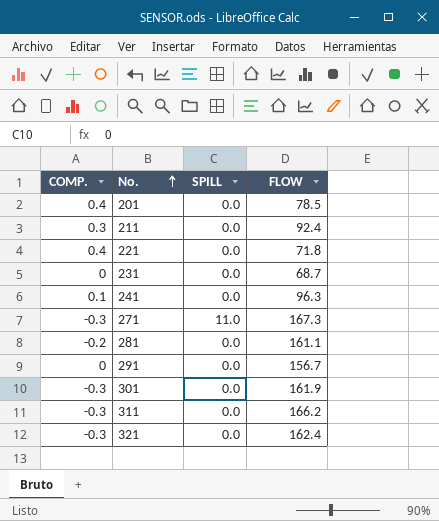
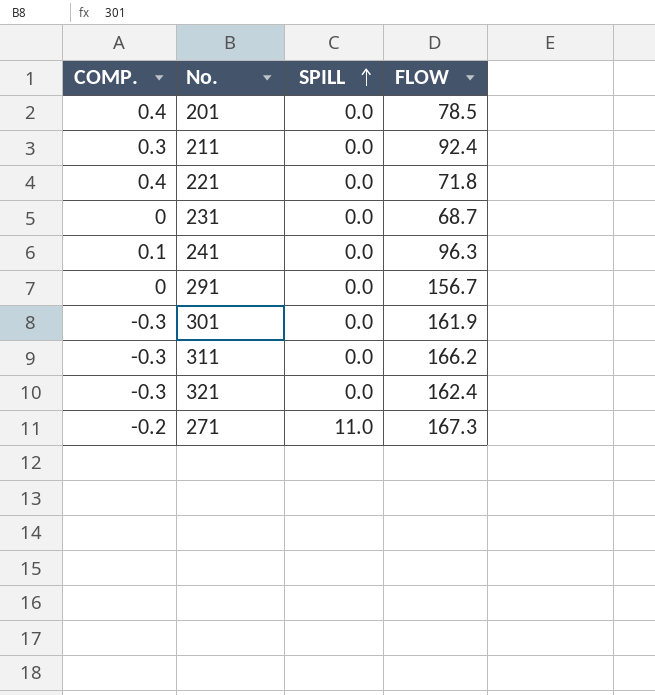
row order: No. ascending -> SPILL ascending
row 281: -0.2 | 0.0 | 161.1 -> none
271 | COMP.: -0.3 -> -0.2

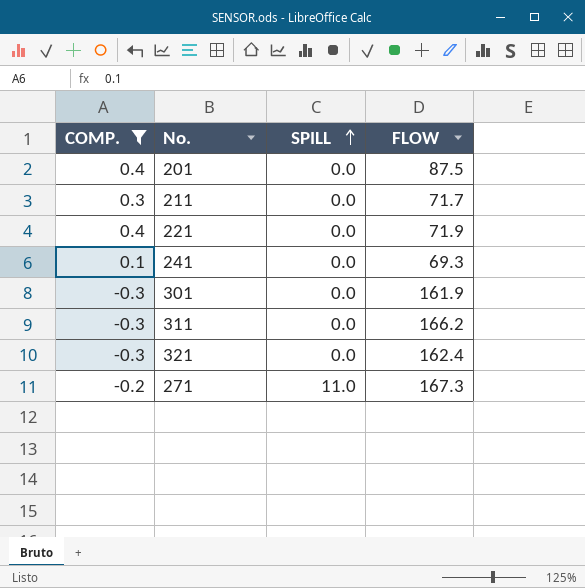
filter: none -> COMP. != 0
201 | FLOW: 78.5 -> 87.5
211 | FLOW: 92.4 -> 71.7
221 | FLOW: 71.8 -> 71.9
241 | FLOW: 96.3 -> 69.3

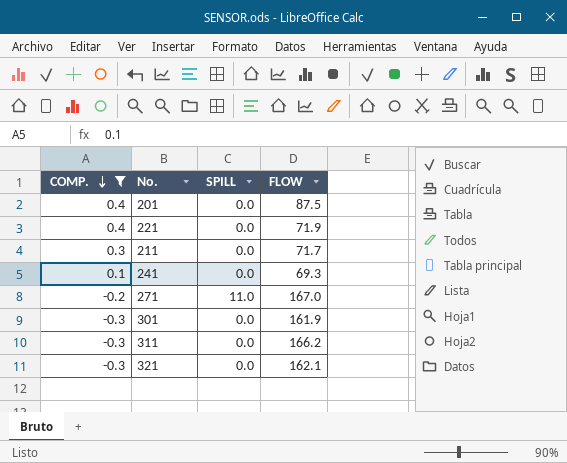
row order: SPILL ascending -> COMP. descending
271 | FLOW: 167.3 -> 167.0
321 | FLOW: 162.4 -> 162.1

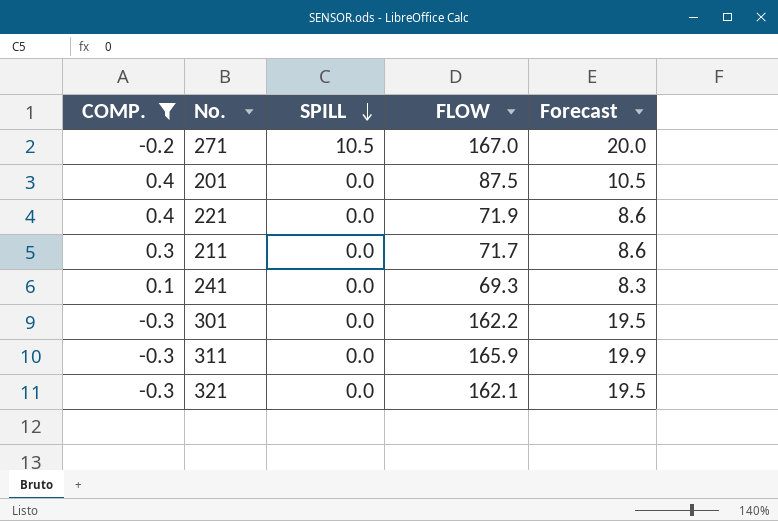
row order: COMP. descending -> SPILL descending
column Forecast | formula: none -> [FLOW] * 0.12
271 | SPILL: 11.0 -> 10.5
301 | FLOW: 161.9 -> 162.2
311 | FLOW: 166.2 -> 165.9

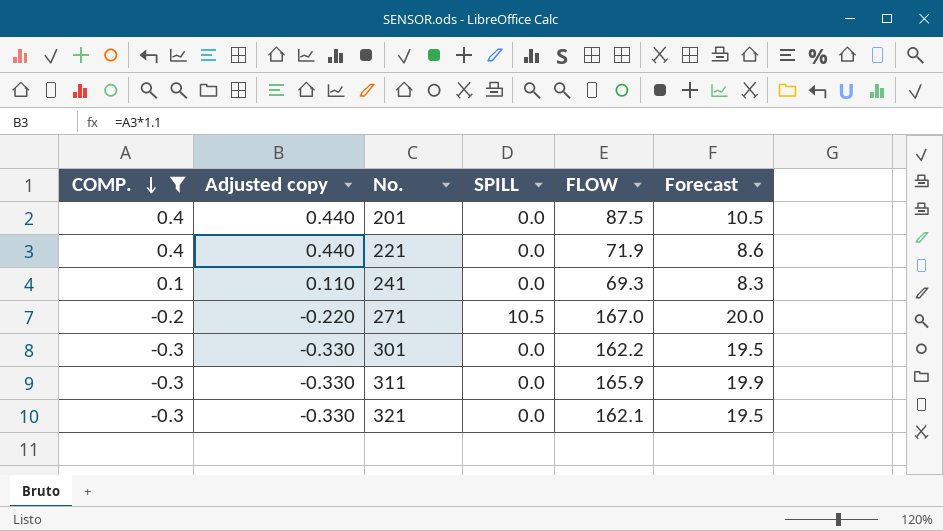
row order: SPILL descending -> COMP. descending
column Adjusted copy | formula: none -> [COMP.] * 1.1
row 211: 0.3 | 0.0 | 71.7 | 8.6 -> none

